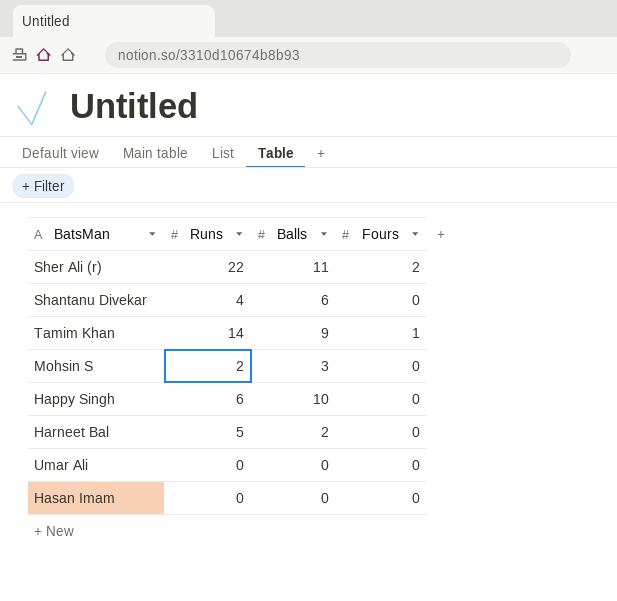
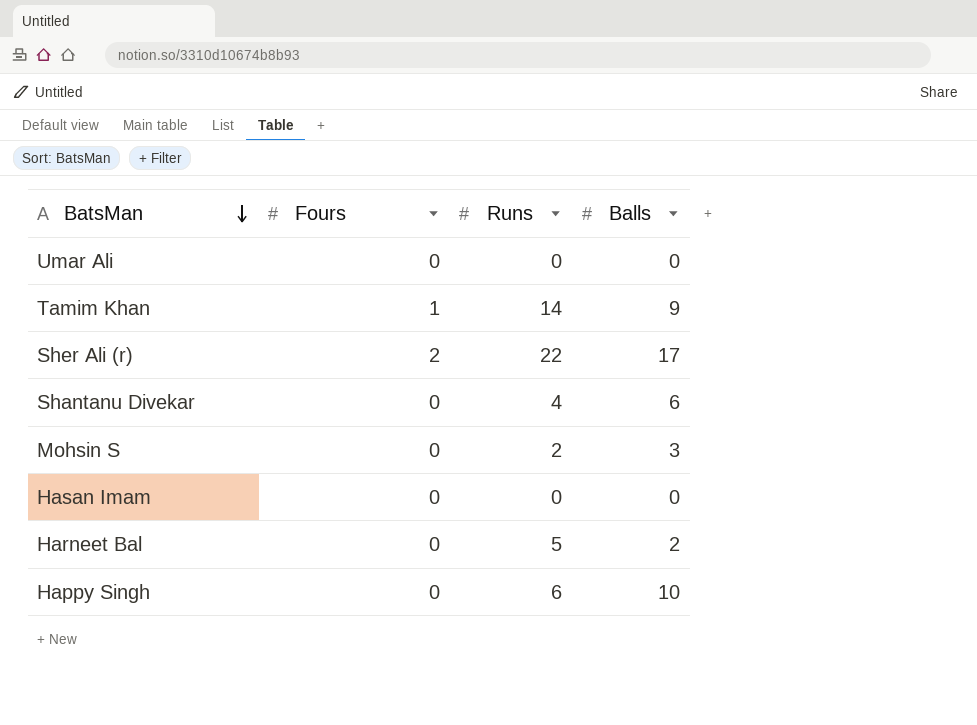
row order: none -> BatsMan descending
column Fours | position: 4 -> 2
Sher Ali (r) | Balls: 11 -> 17

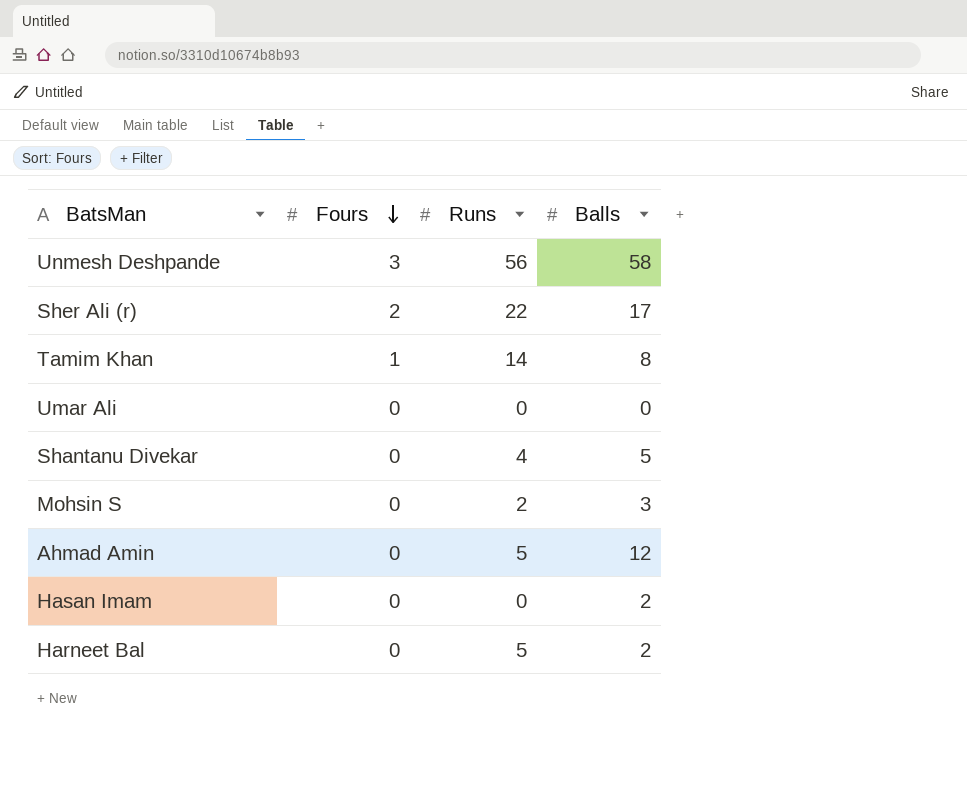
row order: BatsMan descending -> Fours descending
row Happy Singh: 0 | 6 | 10 -> none
row Unmesh Deshpande: none -> 3 | 56 | 58
Tamim Khan | Balls: 9 -> 8
Shantanu Divekar | Balls: 6 -> 5
row Ahmad Amin: none -> 0 | 5 | 12
Hasan Imam | Balls: 0 -> 2

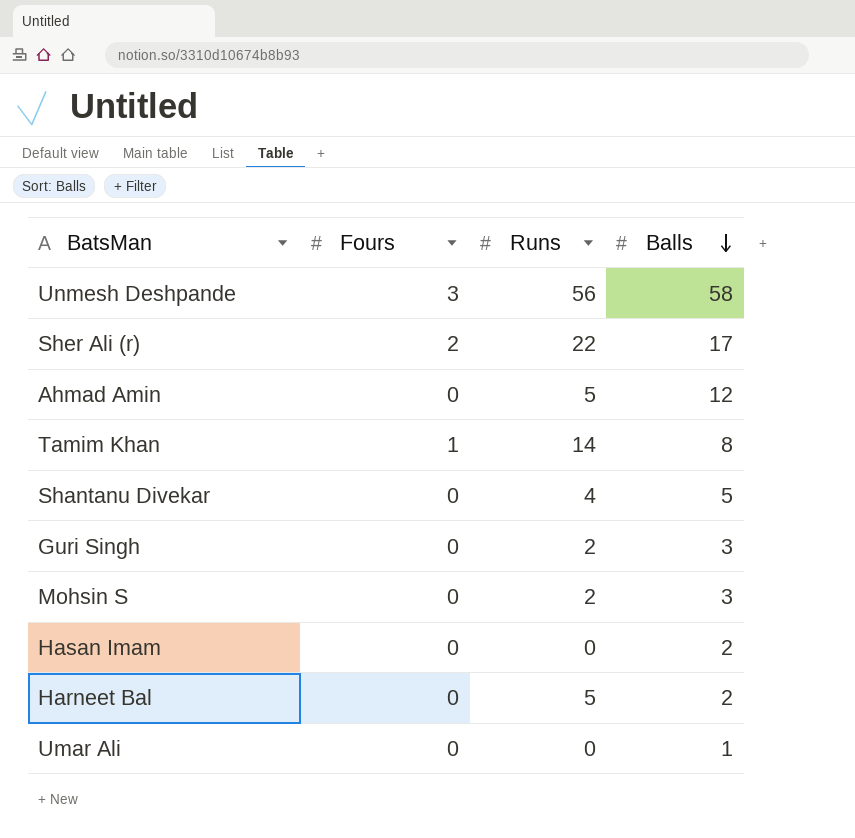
row order: Fours descending -> Balls descending
row Guri Singh: none -> 0 | 2 | 3
Umar Ali | Balls: 0 -> 1

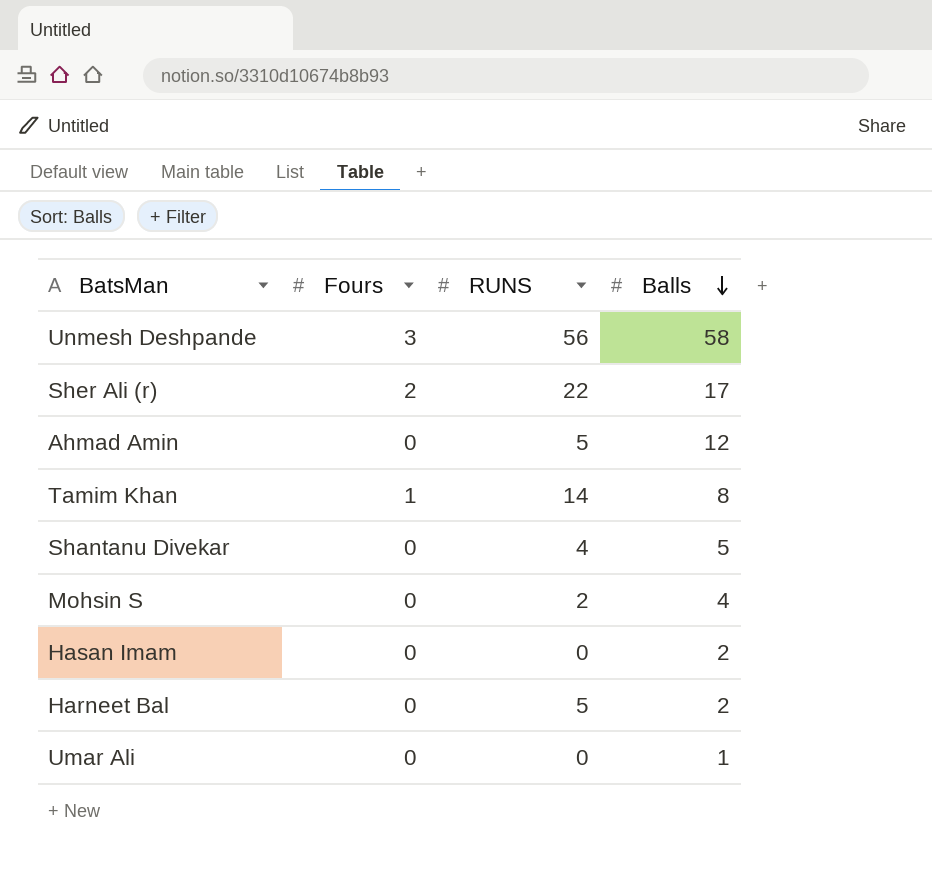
column name: Runs -> RUNS
row Guri Singh: 0 | 2 | 3 -> none
Mohsin S | Balls: 3 -> 4

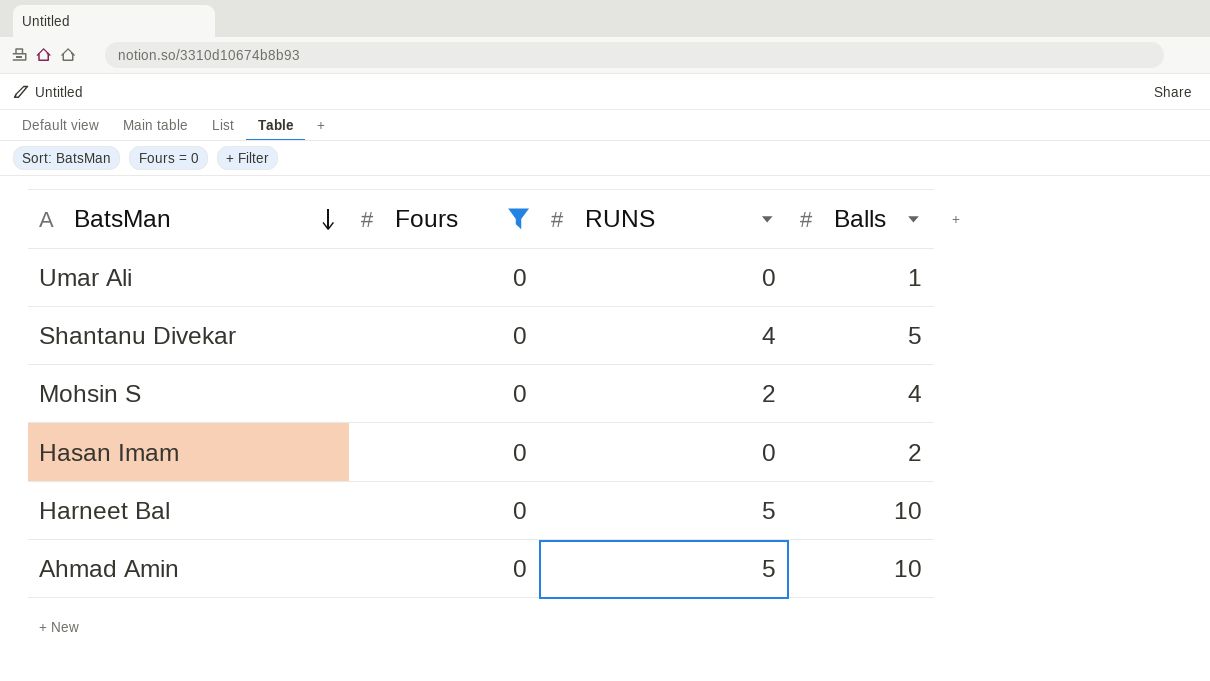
filter: none -> Fours = 0
row order: Balls descending -> BatsMan descending
Harneet Bal | Balls: 2 -> 10
Ahmad Amin | Balls: 12 -> 10

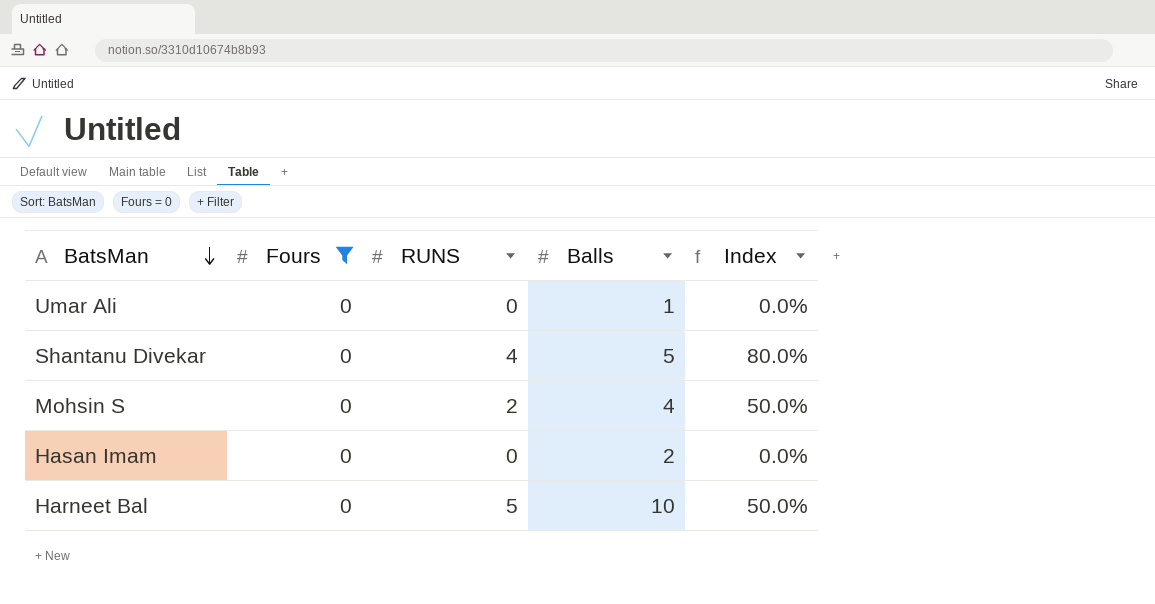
column Index | formula: none -> [RUNS] / [Balls]
row Ahmad Amin: 0 | 5 | 10 -> none

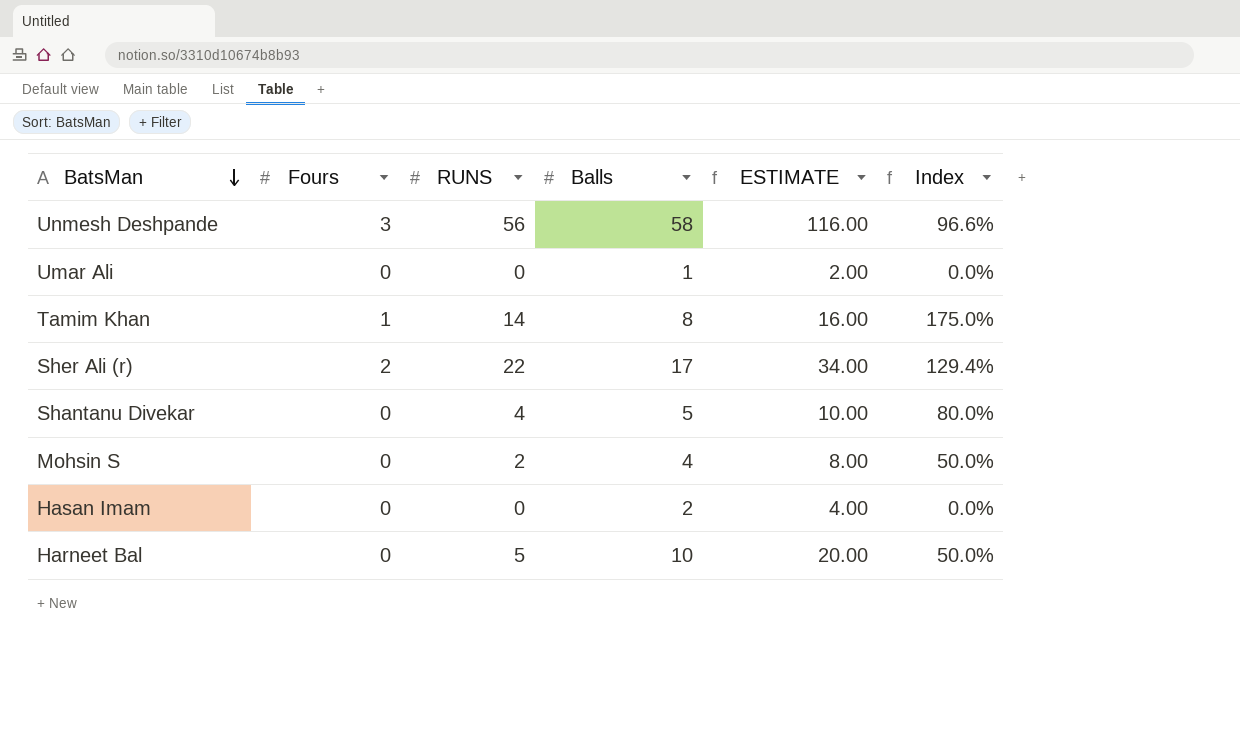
filter: Fours = 0 -> none
column ESTIMATE | formula: none -> [Balls] * 2

